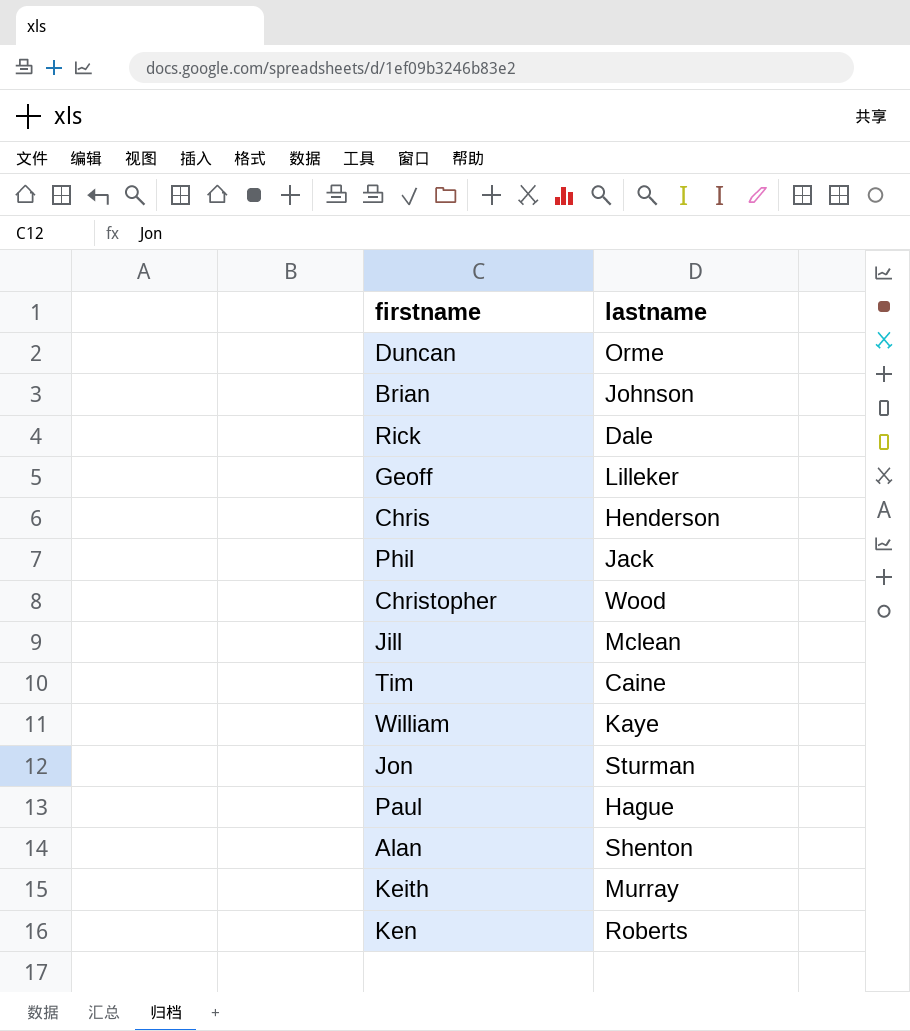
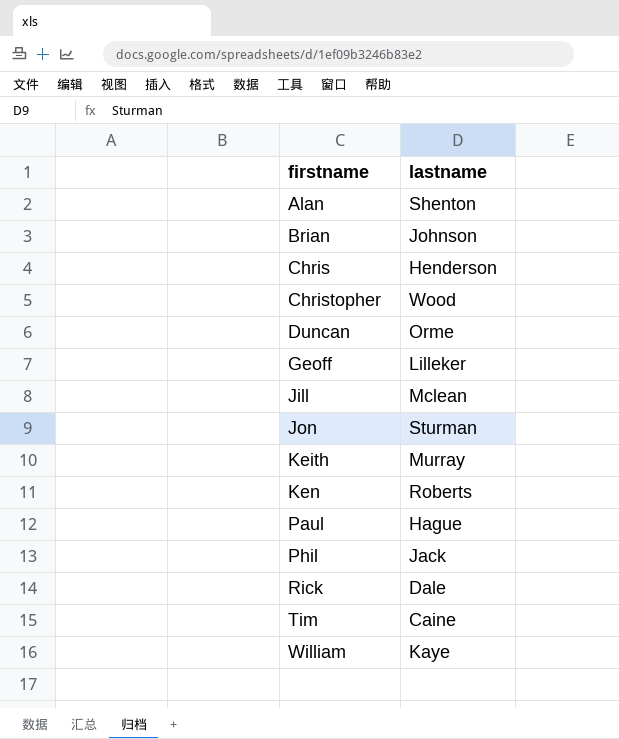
row order: none -> firstname ascending

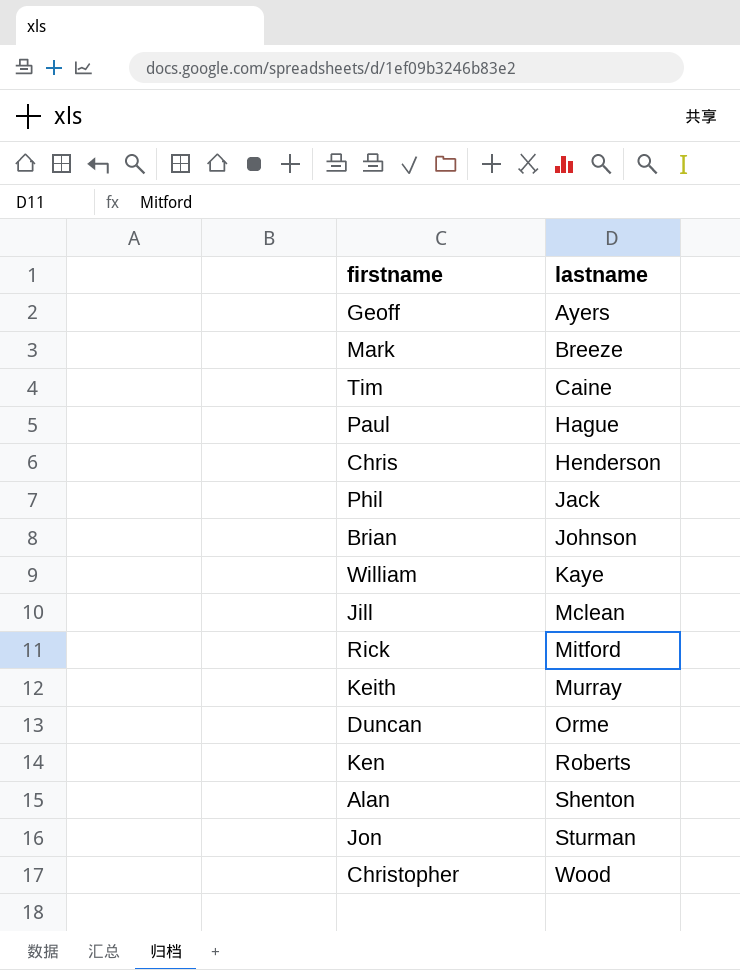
row order: firstname ascending -> lastname ascending
Geoff | lastname: Lilleker -> Ayers
row Mark: none -> Breeze
Rick | lastname: Dale -> Mitford

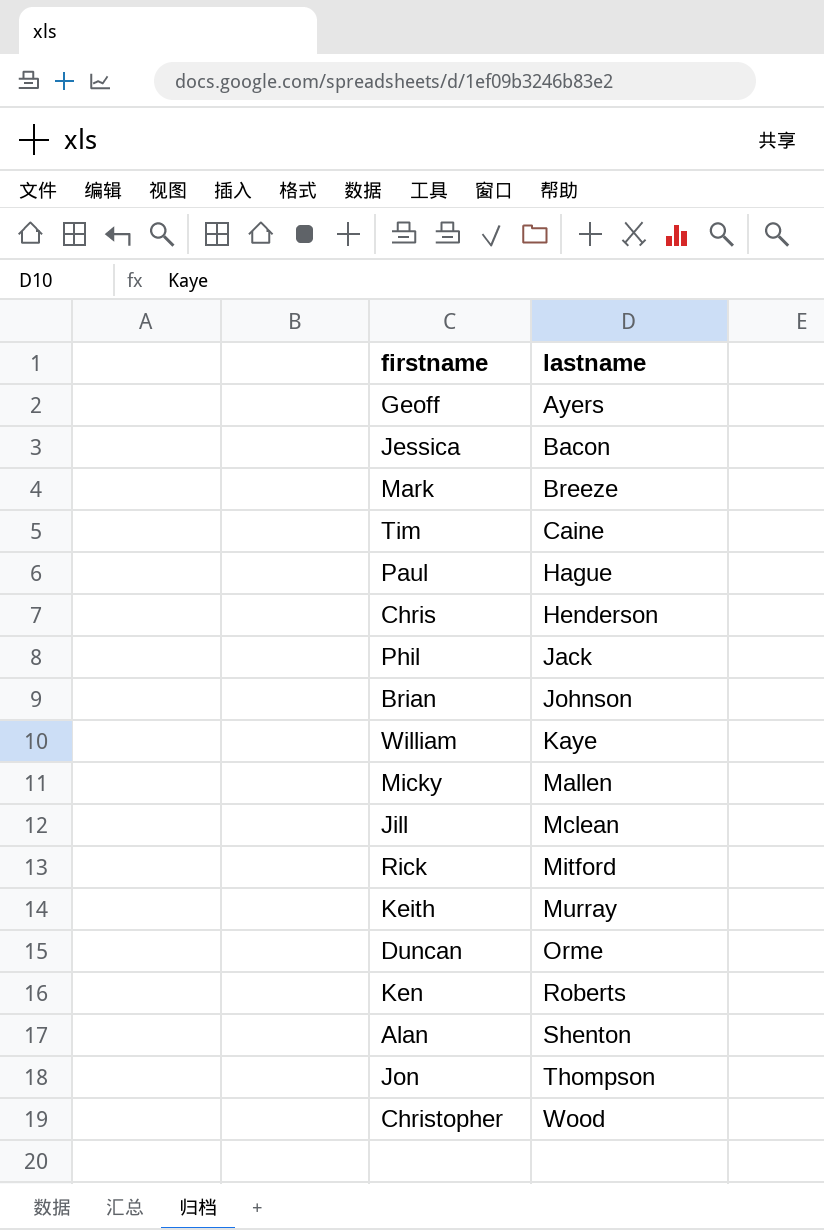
row Jessica: none -> Bacon
row Micky: none -> Mallen
Jon | lastname: Sturman -> Thompson

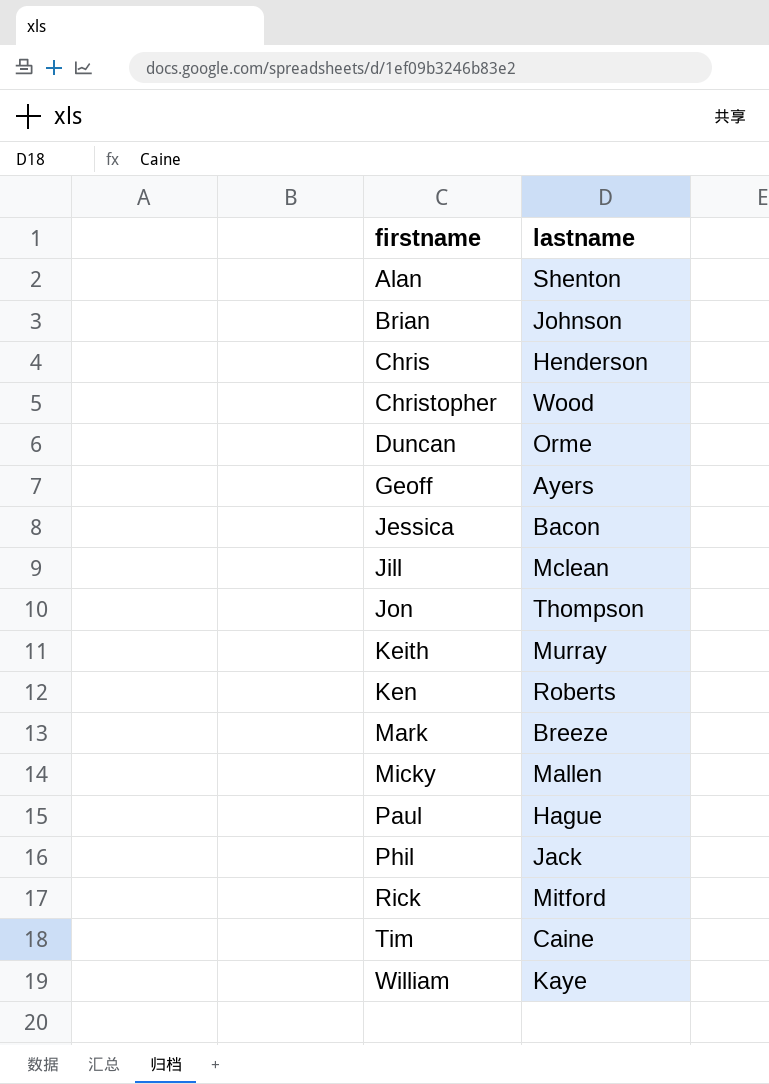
row order: lastname ascending -> firstname ascending

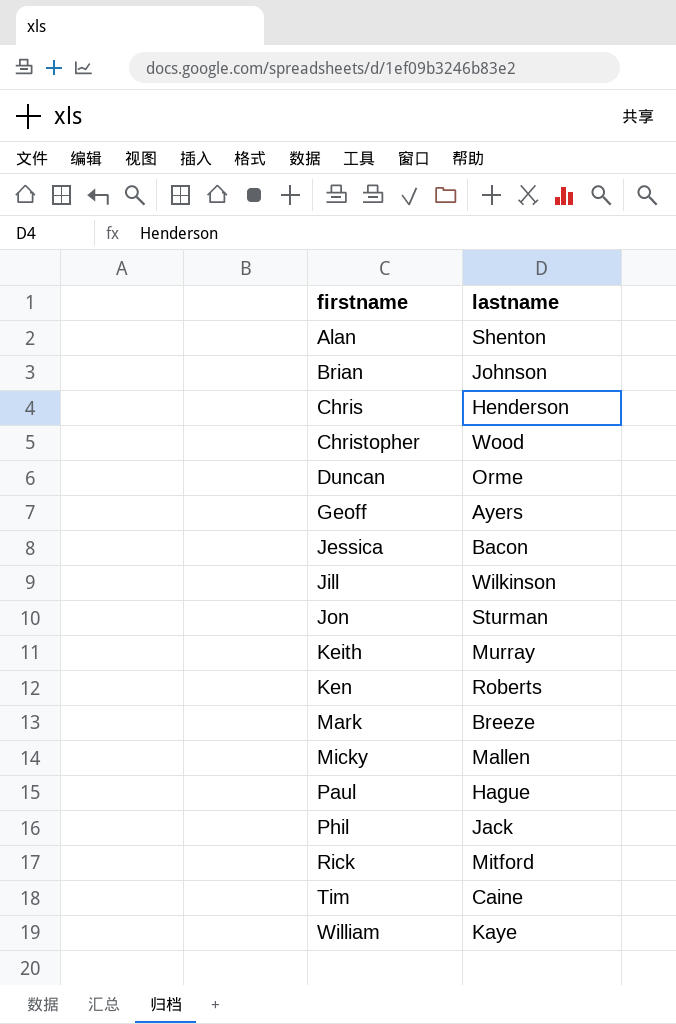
Jill | lastname: Mclean -> Wilkinson
Jon | lastname: Thompson -> Sturman

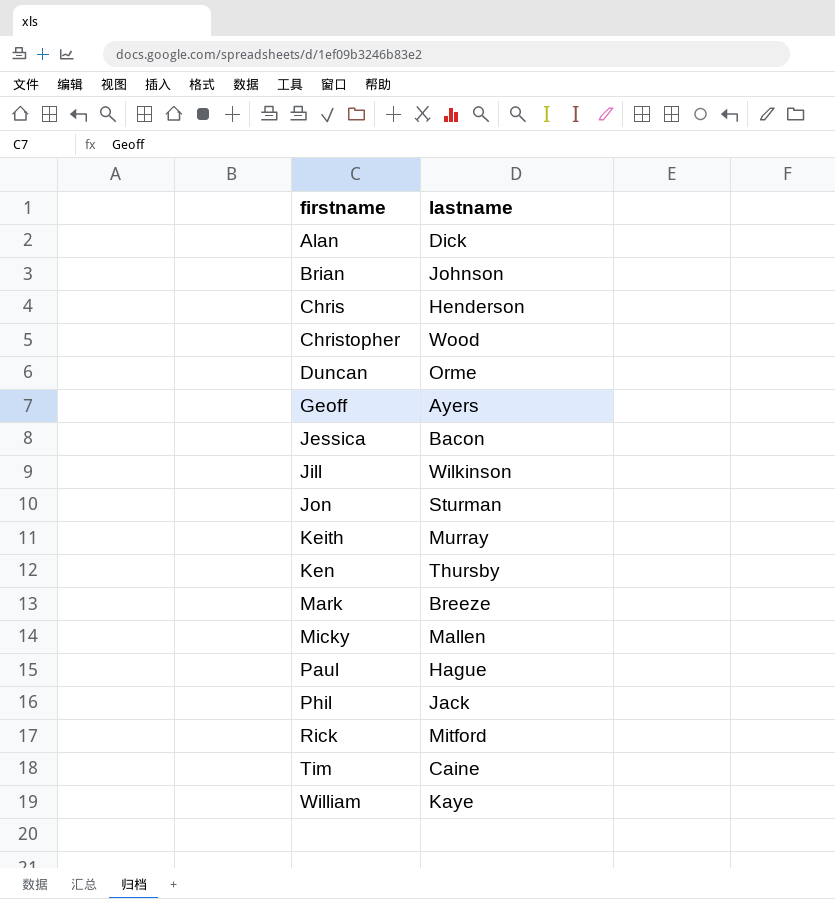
Alan | lastname: Shenton -> Dick
Ken | lastname: Roberts -> Thursby

